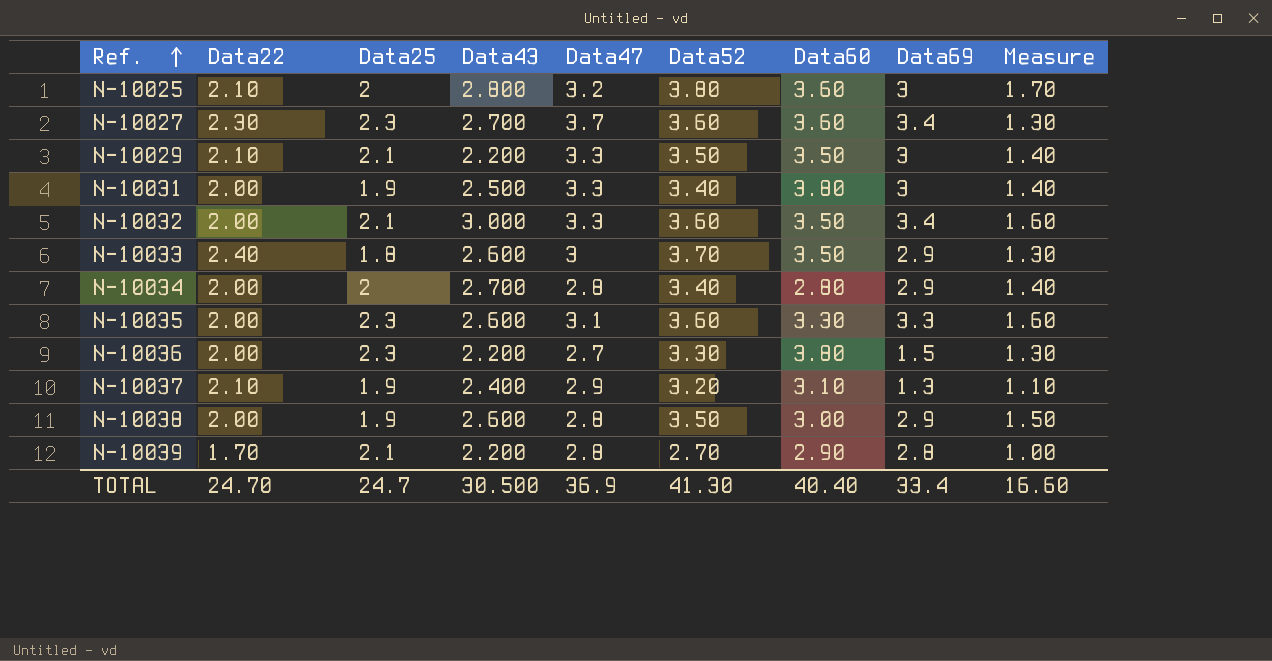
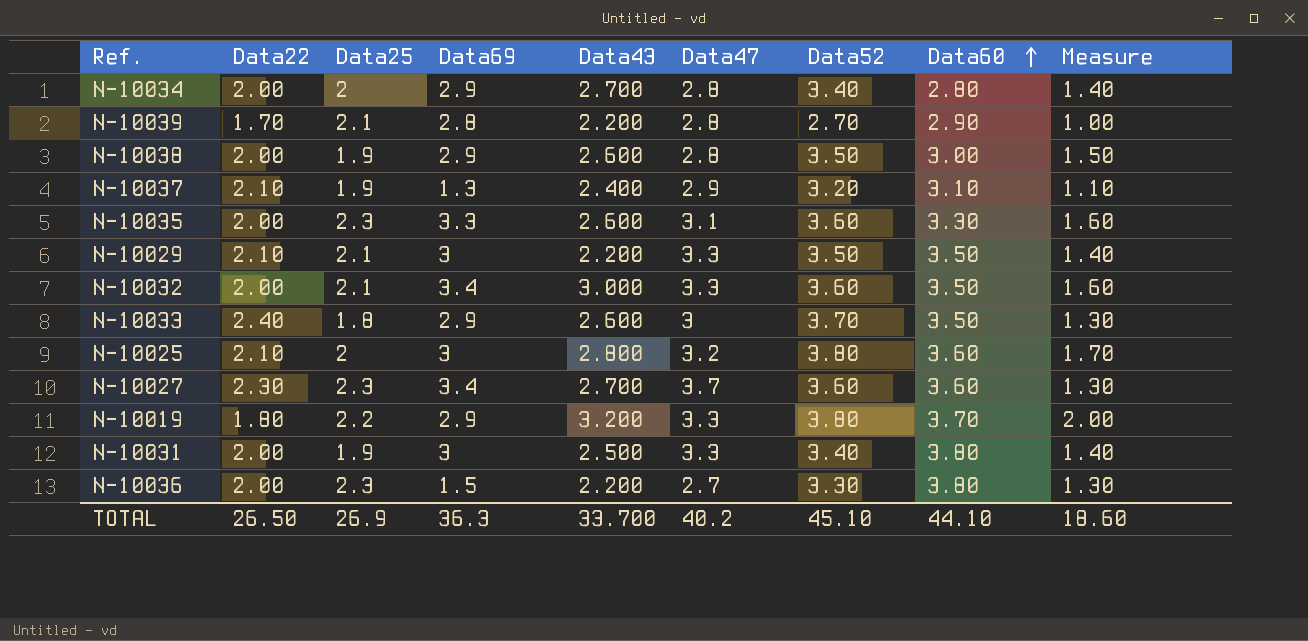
row order: Ref. ascending -> Data60 ascending
column Data69 | position: 8 -> 4
row N-10019: none -> 1.80 | 2.2 | 2.9 | 3.200 | 3.3 | 3.80 | 3.70 | 2.00
TOTAL | Data22: 24.70 -> 26.50
TOTAL | Data25: 24.7 -> 26.9
TOTAL | Data69: 33.4 -> 36.3
TOTAL | Data43: 30.500 -> 33.700
TOTAL | Data47: 36.9 -> 40.2
TOTAL | Data52: 41.30 -> 45.10
TOTAL | Data60: 40.40 -> 44.10
TOTAL | Measure: 16.60 -> 18.60

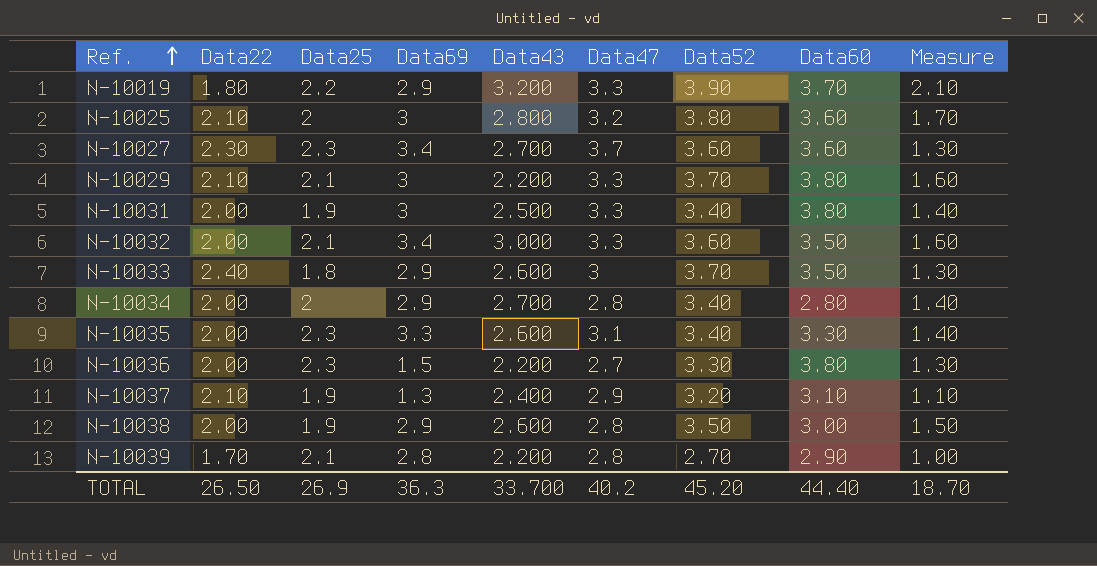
row order: Data60 ascending -> Ref. ascending
N-10019 | Data52: 3.80 -> 3.90
N-10019 | Measure: 2.00 -> 2.10
N-10029 | Data52: 3.50 -> 3.70
N-10029 | Data60: 3.50 -> 3.80
N-10029 | Measure: 1.40 -> 1.60
N-10035 | Data52: 3.60 -> 3.40
N-10035 | Measure: 1.60 -> 1.40
TOTAL | Data52: 45.10 -> 45.20
TOTAL | Data60: 44.10 -> 44.40
TOTAL | Measure: 18.60 -> 18.70

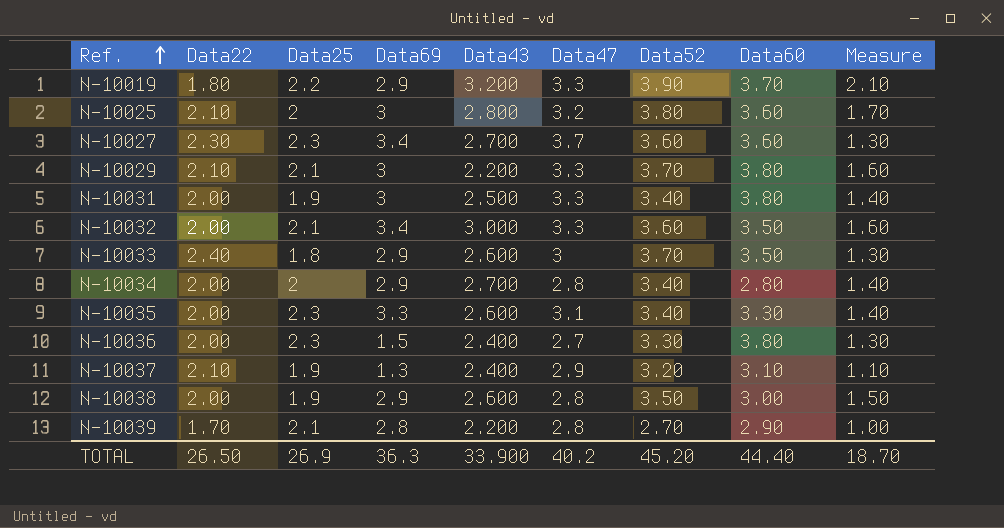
N-10036 | Data43: 2.200 -> 2.400
TOTAL | Data43: 33.700 -> 33.900

